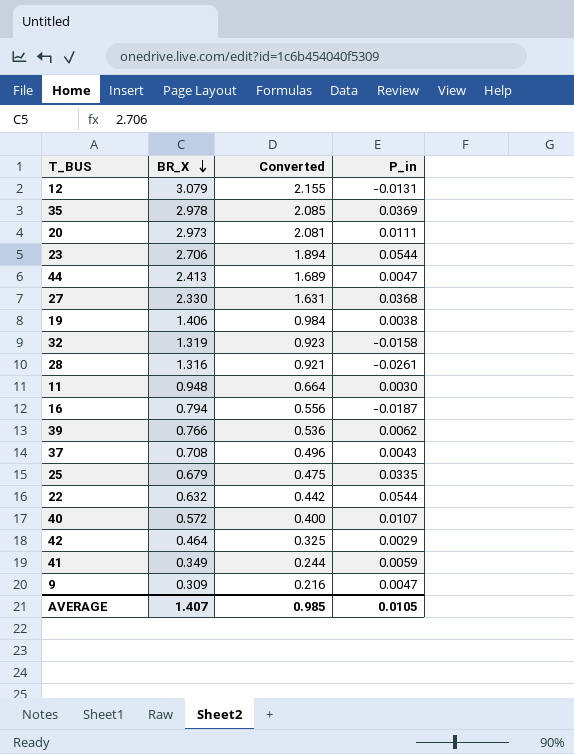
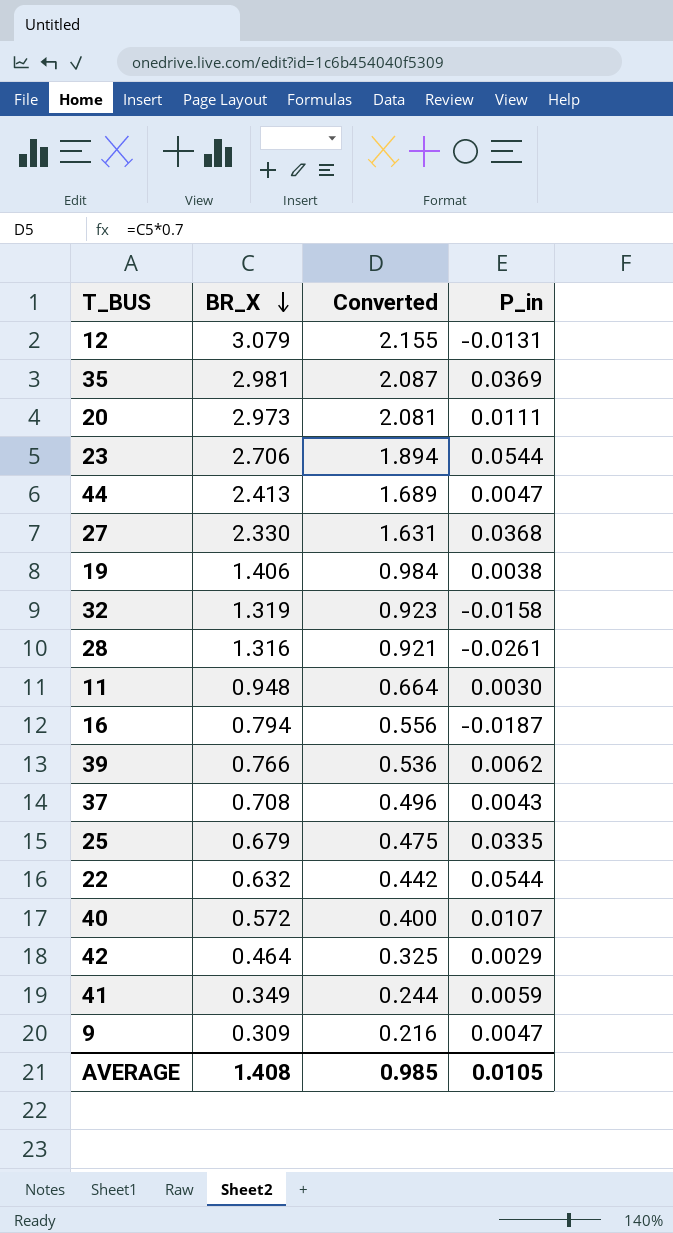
35 | BR_X: 2.978 -> 2.981
35 | Converted: 2.085 -> 2.087
AVERAGE | BR_X: 1.407 -> 1.408

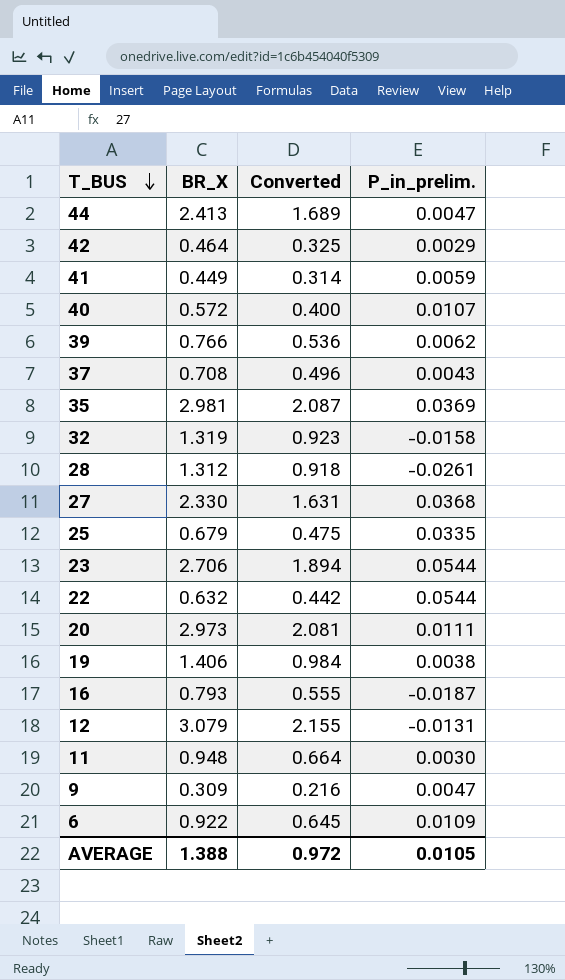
row order: BR_X descending -> T_BUS descending
column name: P_in -> P_in_prelim.
41 | BR_X: 0.349 -> 0.449
41 | Converted: 0.244 -> 0.314
28 | BR_X: 1.316 -> 1.312
28 | Converted: 0.921 -> 0.918
16 | BR_X: 0.794 -> 0.793
16 | Converted: 0.556 -> 0.555
row 6: none -> 0.922 | 0.645 | 0.0109
AVERAGE | BR_X: 1.408 -> 1.388
AVERAGE | Converted: 0.985 -> 0.972

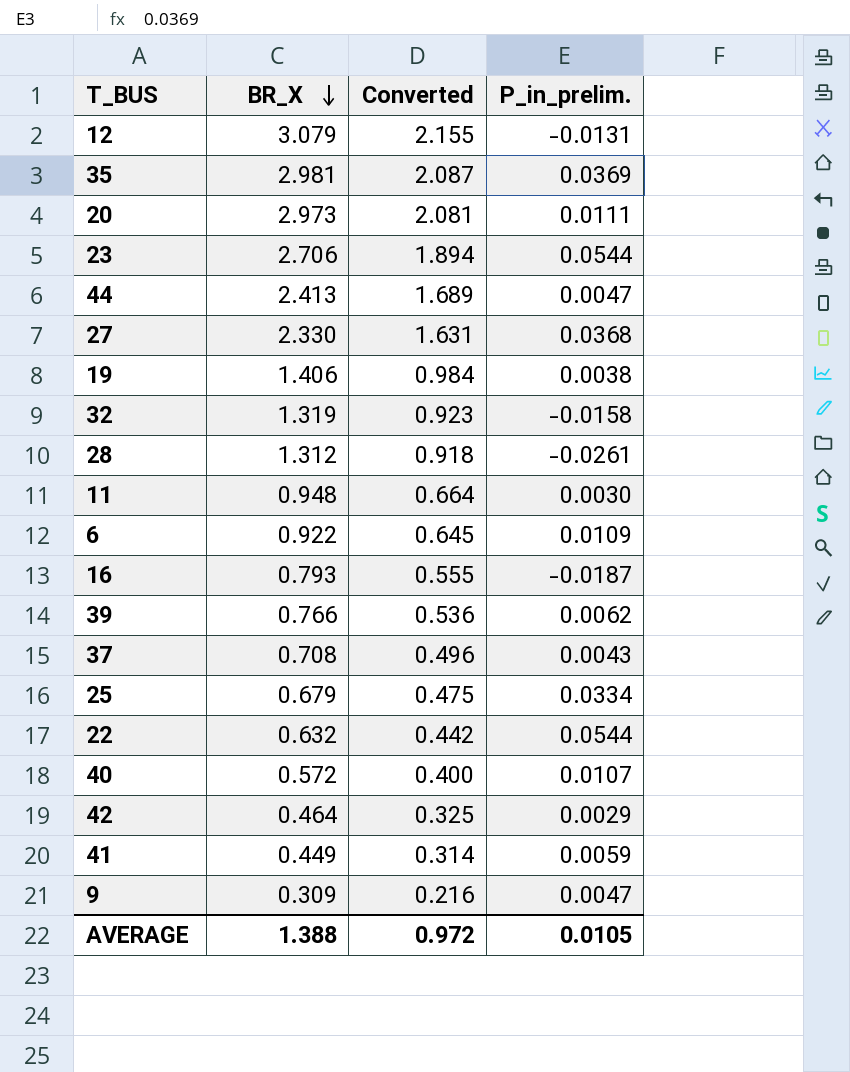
row order: T_BUS descending -> BR_X descending
25 | P_in_prelim.: 0.0335 -> 0.0334

